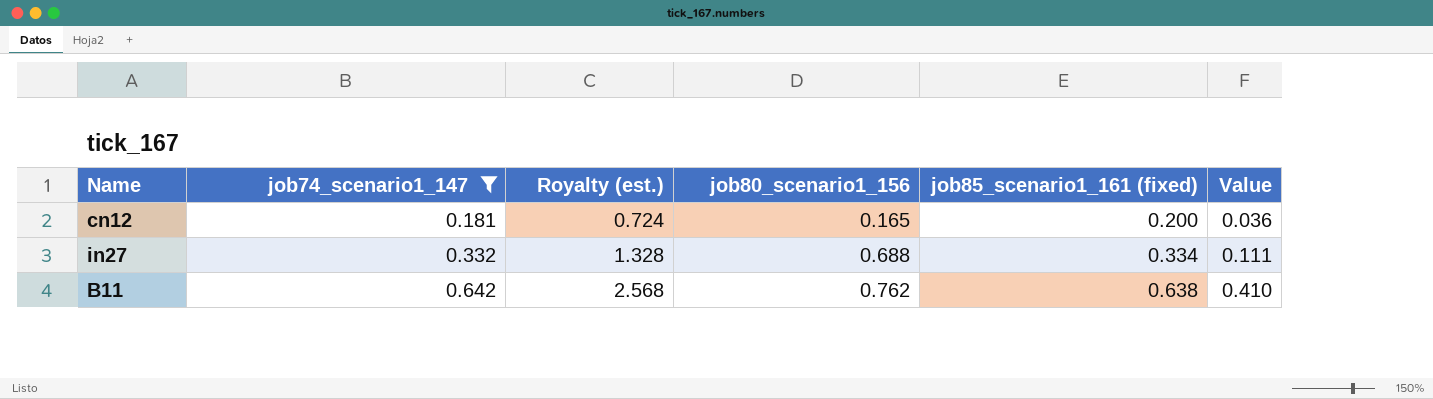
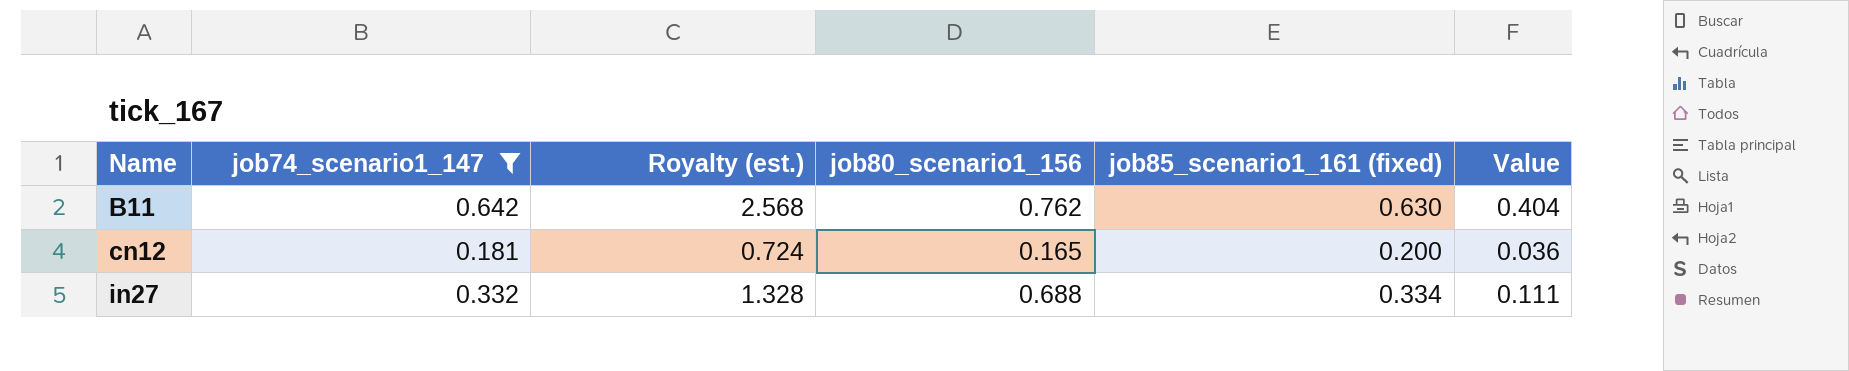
row order: job74_scenario1_147 ascending -> Name ascending
B11 | job85_scenario1_161 (fixed): 0.638 -> 0.630
B11 | Value: 0.410 -> 0.404

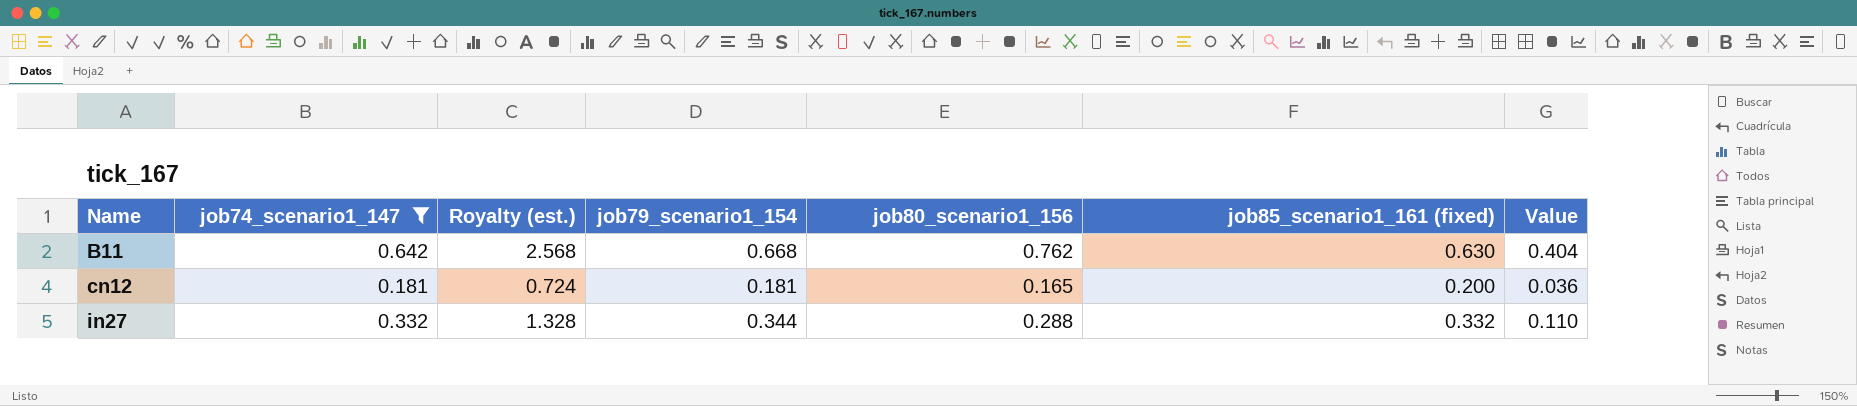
column job79_scenario1_154 | position: none -> 4
in27 | job80_scenario1_156: 0.688 -> 0.288
in27 | job85_scenario1_161 (fixed): 0.334 -> 0.332
in27 | Value: 0.111 -> 0.110

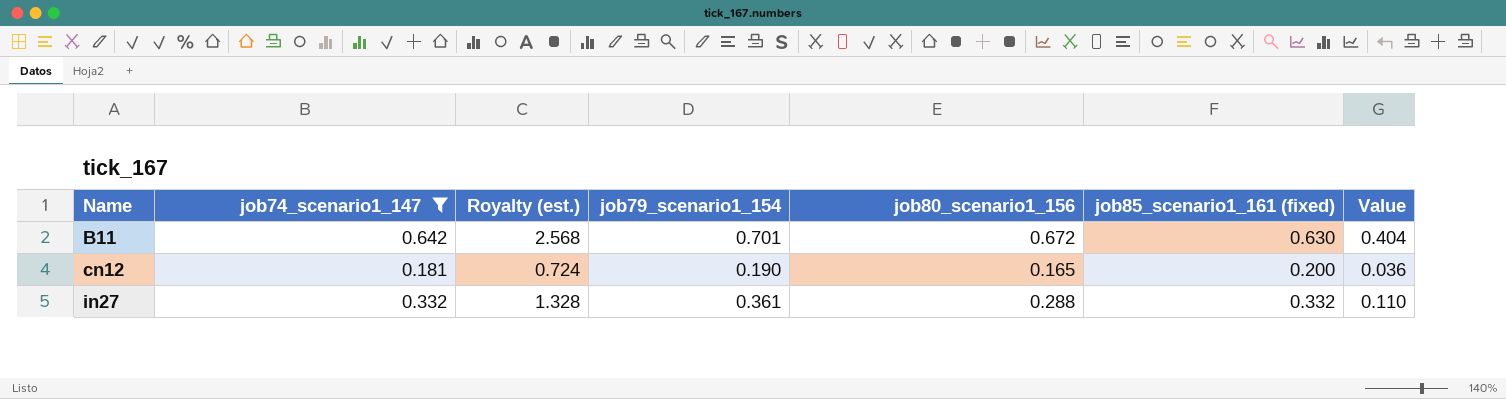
B11 | job79_scenario1_154: 0.668 -> 0.701
B11 | job80_scenario1_156: 0.762 -> 0.672
cn12 | job79_scenario1_154: 0.181 -> 0.190
in27 | job79_scenario1_154: 0.344 -> 0.361

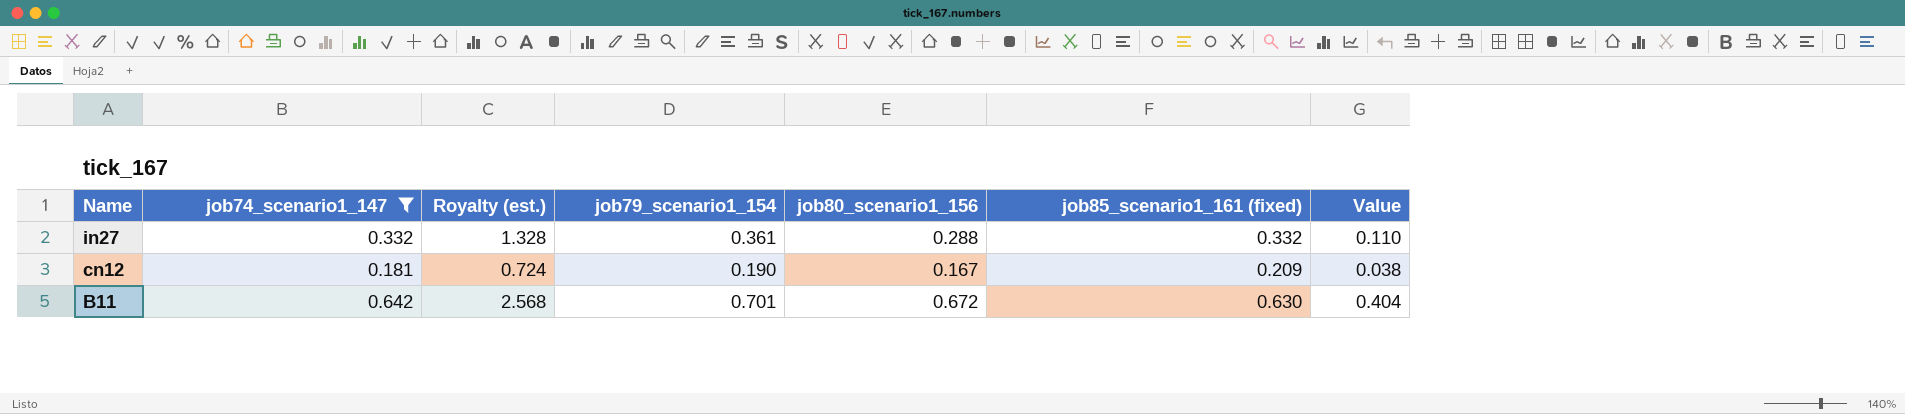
row order: Name ascending -> Name descending
cn12 | job80_scenario1_156: 0.165 -> 0.167
cn12 | job85_scenario1_161 (fixed): 0.200 -> 0.209
cn12 | Value: 0.036 -> 0.038

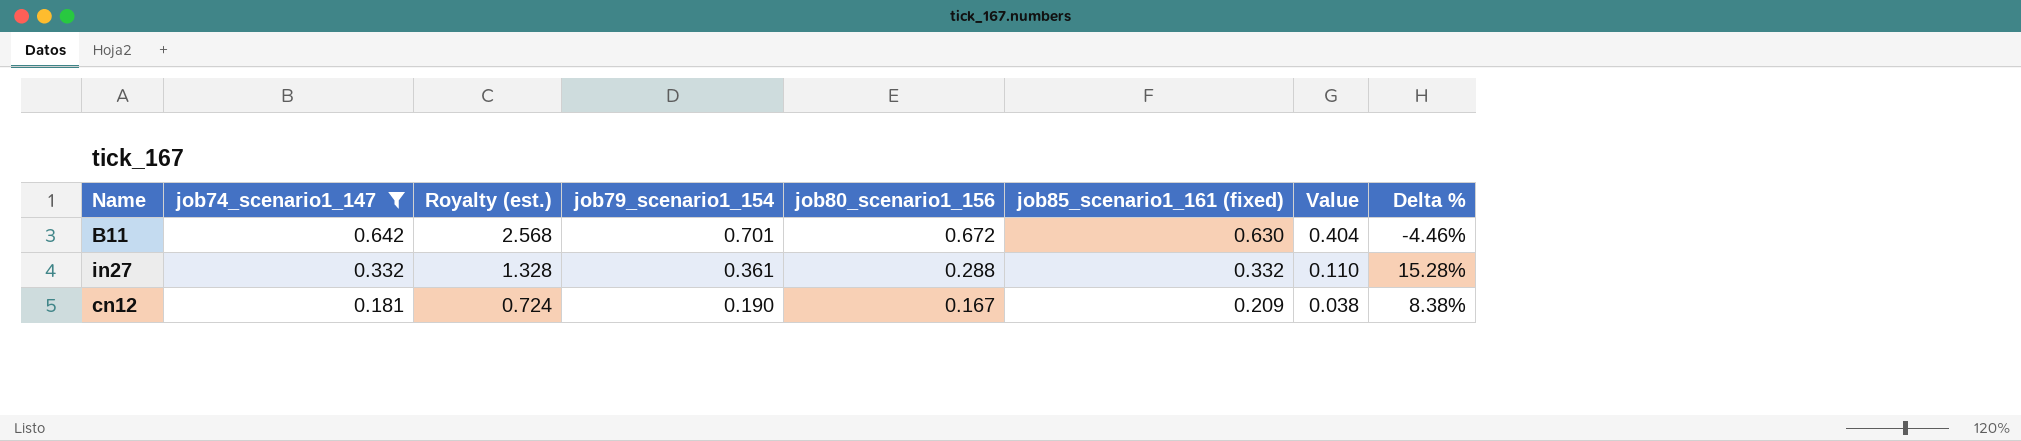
row order: Name descending -> job74_scenario1_147 descending
column Delta % | formula: none -> ([job74_scenario1_147] - [job80_scenario1_156]) / [job80_scenario1_156]

